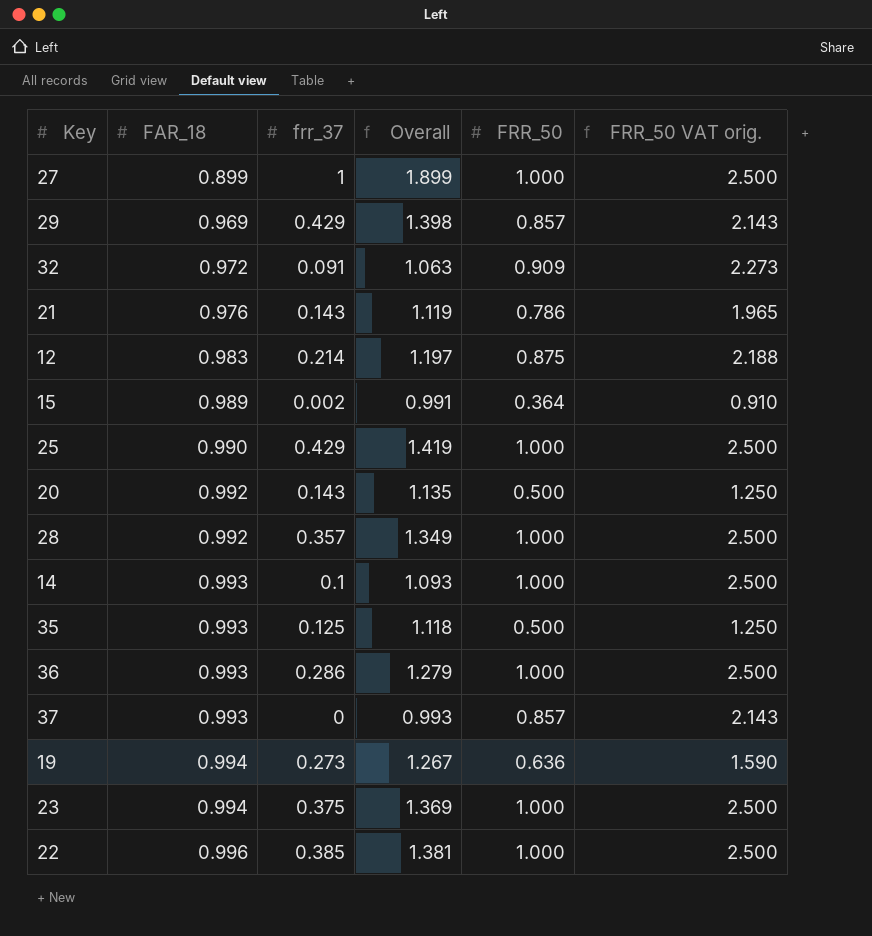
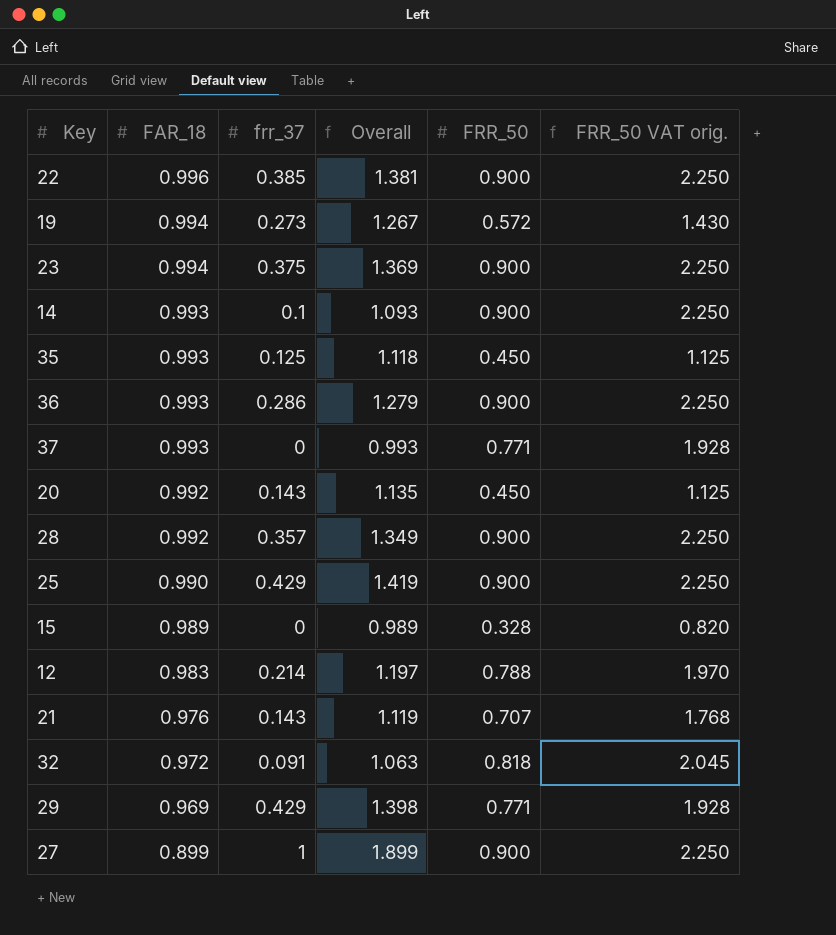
row order: FAR_18 ascending -> FAR_18 descending
22 | FRR_50: 1.000 -> 0.900
22 | FRR_50 VAT orig.: 2.500 -> 2.250
19 | FRR_50: 0.636 -> 0.572
19 | FRR_50 VAT orig.: 1.590 -> 1.430
23 | FRR_50: 1.000 -> 0.900
23 | FRR_50 VAT orig.: 2.500 -> 2.250
14 | FRR_50: 1.000 -> 0.900
14 | FRR_50 VAT orig.: 2.500 -> 2.250
35 | FRR_50: 0.500 -> 0.450
35 | FRR_50 VAT orig.: 1.250 -> 1.125
36 | FRR_50: 1.000 -> 0.900
36 | FRR_50 VAT orig.: 2.500 -> 2.250
37 | FRR_50: 0.857 -> 0.771
37 | FRR_50 VAT orig.: 2.143 -> 1.928
20 | FRR_50: 0.500 -> 0.450
20 | FRR_50 VAT orig.: 1.250 -> 1.125
28 | FRR_50: 1.000 -> 0.900
28 | FRR_50 VAT orig.: 2.500 -> 2.250
25 | FRR_50: 1.000 -> 0.900
25 | FRR_50 VAT orig.: 2.500 -> 2.250
15 | frr_37: 0.002 -> 0
15 | Overall: 0.991 -> 0.989
15 | FRR_50: 0.364 -> 0.328
15 | FRR_50 VAT orig.: 0.910 -> 0.820
12 | FRR_50: 0.875 -> 0.788
12 | FRR_50 VAT orig.: 2.188 -> 1.970
21 | FRR_50: 0.786 -> 0.707
21 | FRR_50 VAT orig.: 1.965 -> 1.768
32 | FRR_50: 0.909 -> 0.818
32 | FRR_50 VAT orig.: 2.273 -> 2.045
29 | FRR_50: 0.857 -> 0.771
29 | FRR_50 VAT orig.: 2.143 -> 1.928
27 | FRR_50: 1.000 -> 0.900
27 | FRR_50 VAT orig.: 2.500 -> 2.250

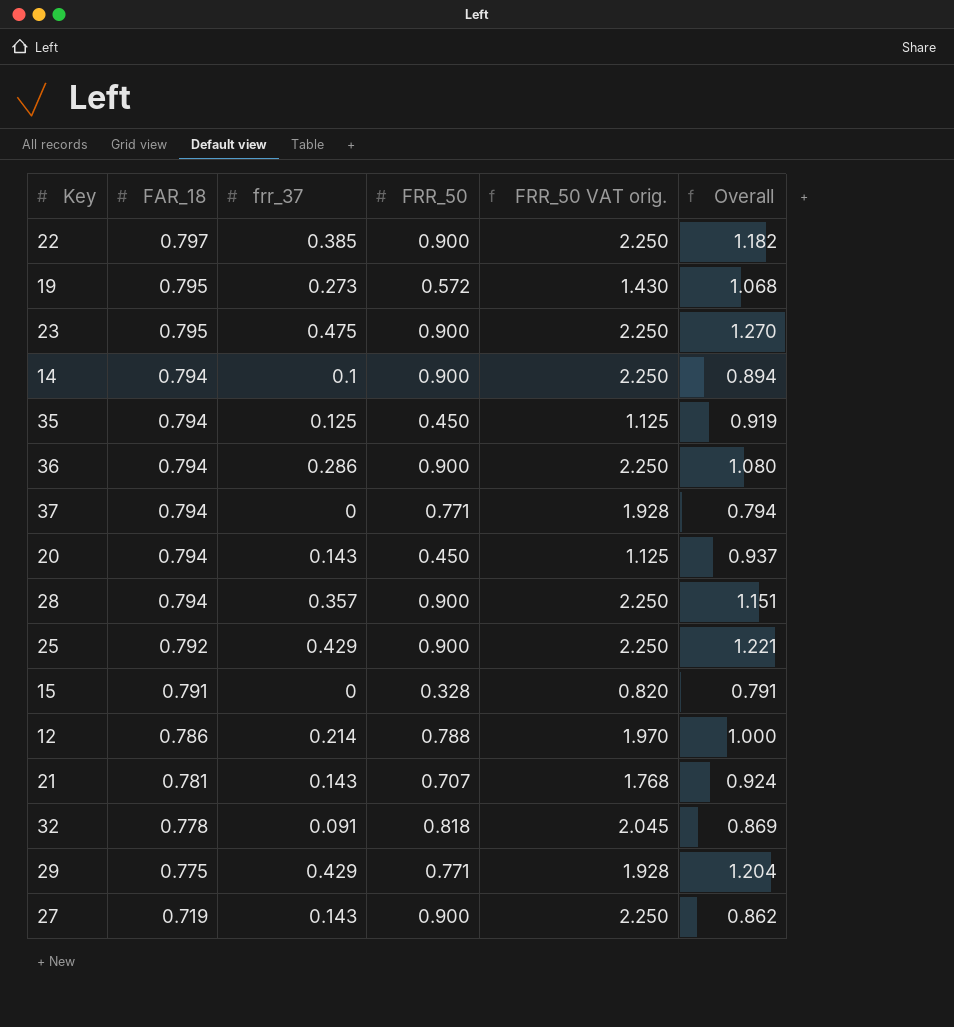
column Overall | position: 4 -> 6
22 | FAR_18: 0.996 -> 0.797
22 | Overall: 1.381 -> 1.182
19 | FAR_18: 0.994 -> 0.795
19 | Overall: 1.267 -> 1.068
23 | FAR_18: 0.994 -> 0.795
23 | frr_37: 0.375 -> 0.475
23 | Overall: 1.369 -> 1.270
14 | FAR_18: 0.993 -> 0.794
14 | Overall: 1.093 -> 0.894
35 | FAR_18: 0.993 -> 0.794
35 | Overall: 1.118 -> 0.919
36 | FAR_18: 0.993 -> 0.794
36 | Overall: 1.279 -> 1.080
37 | FAR_18: 0.993 -> 0.794
37 | Overall: 0.993 -> 0.794
20 | FAR_18: 0.992 -> 0.794
20 | Overall: 1.135 -> 0.937
28 | FAR_18: 0.992 -> 0.794
28 | Overall: 1.349 -> 1.151
25 | FAR_18: 0.990 -> 0.792
25 | Overall: 1.419 -> 1.221
15 | FAR_18: 0.989 -> 0.791
15 | Overall: 0.989 -> 0.791
12 | FAR_18: 0.983 -> 0.786
12 | Overall: 1.197 -> 1.000
21 | FAR_18: 0.976 -> 0.781
21 | Overall: 1.119 -> 0.924
32 | FAR_18: 0.972 -> 0.778
32 | Overall: 1.063 -> 0.869
29 | FAR_18: 0.969 -> 0.775
29 | Overall: 1.398 -> 1.204
27 | FAR_18: 0.899 -> 0.719
27 | frr_37: 1 -> 0.143
27 | Overall: 1.899 -> 0.862

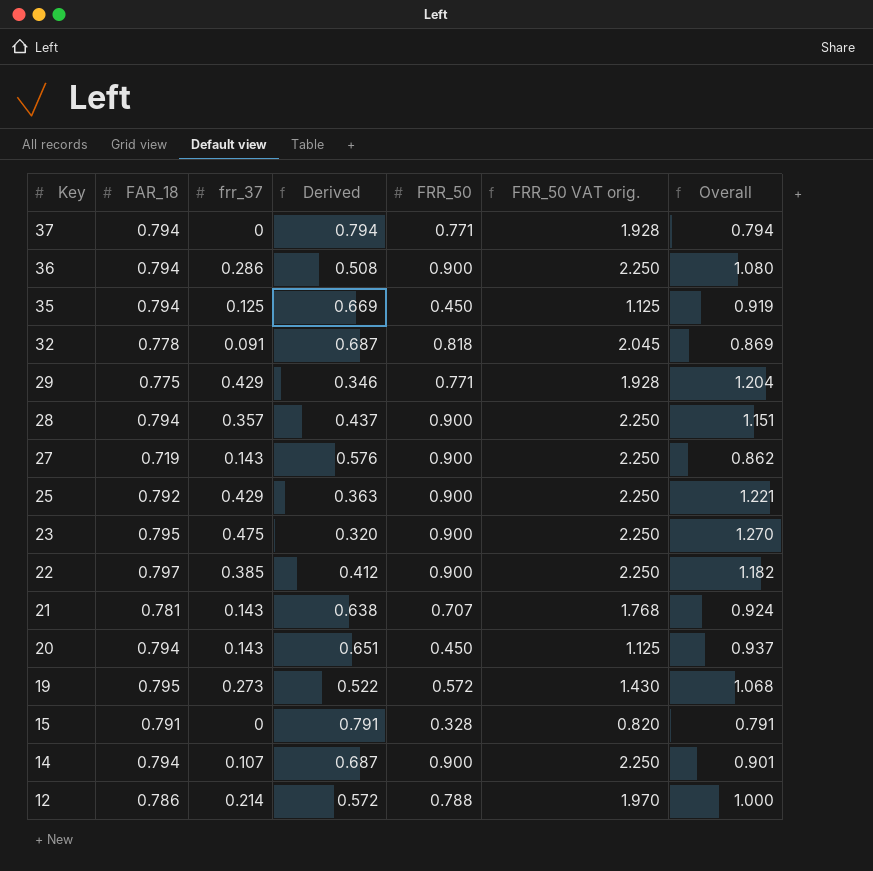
row order: FAR_18 descending -> Key descending
column Derived | formula: none -> [FAR_18] - [frr_37]
14 | frr_37: 0.1 -> 0.107
14 | Overall: 0.894 -> 0.901

